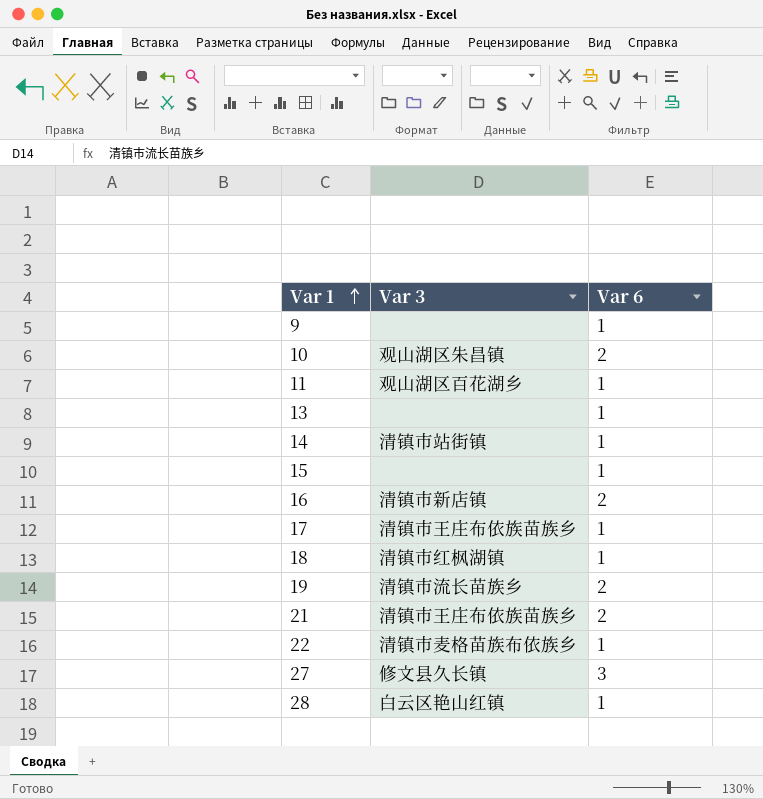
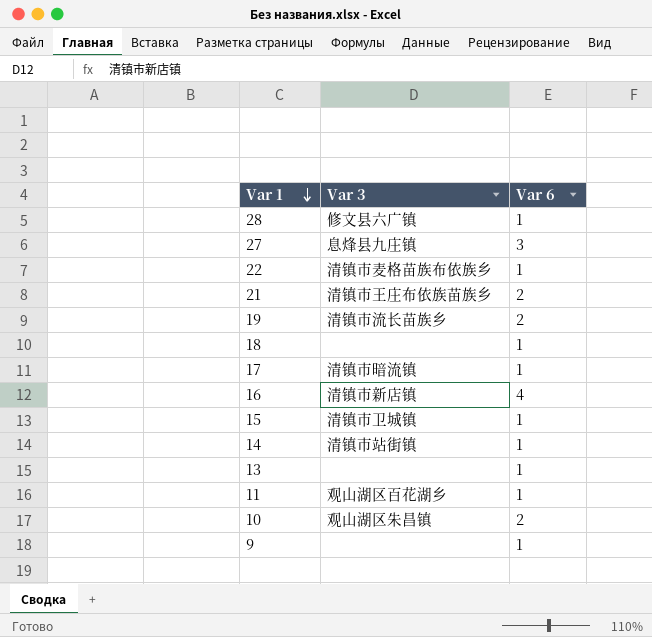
row order: Var 1 ascending -> Var 1 descending
28 | Var 3: 白云区艳山红镇 -> 修文县六广镇
27 | Var 3: 修文县久长镇 -> 息烽县九庄镇
18 | Var 3: 清镇市红枫湖镇 -> none
17 | Var 3: 清镇市王庄布依族苗族乡 -> 清镇市暗流镇
16 | Var 6: 2 -> 4
15 | Var 3: none -> 清镇市卫城镇

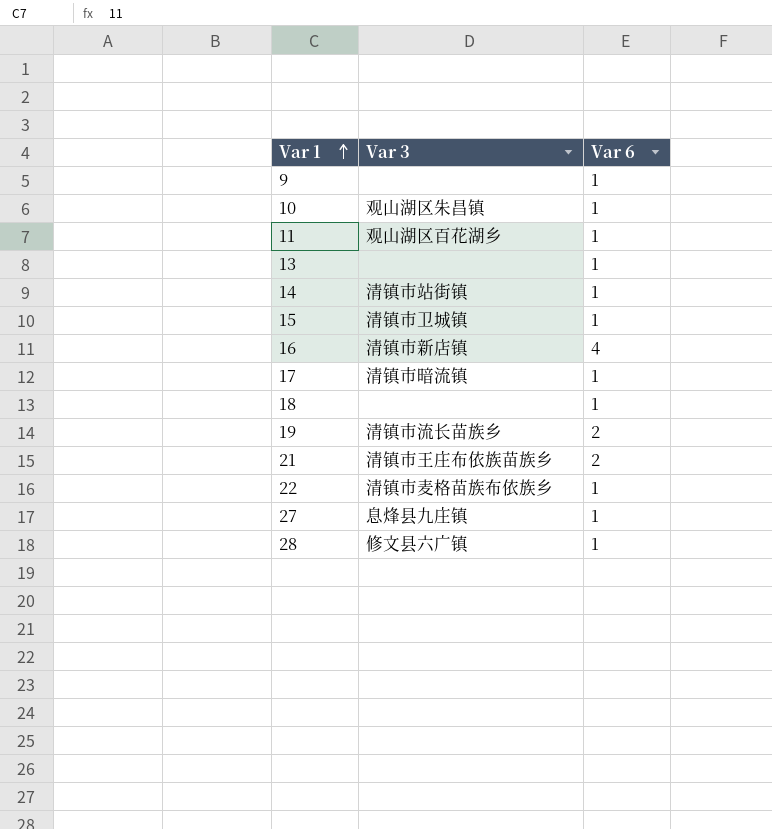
row order: Var 1 descending -> Var 1 ascending
10 | Var 6: 2 -> 1
27 | Var 6: 3 -> 1

